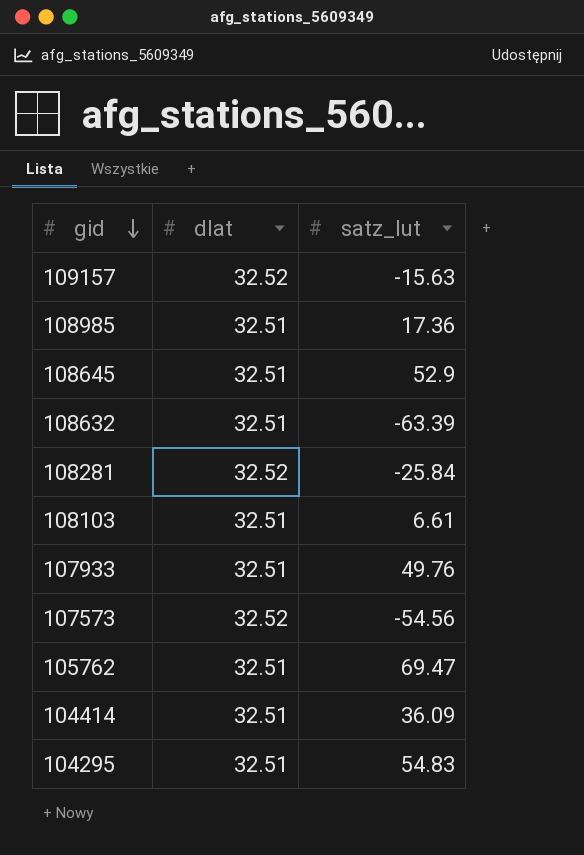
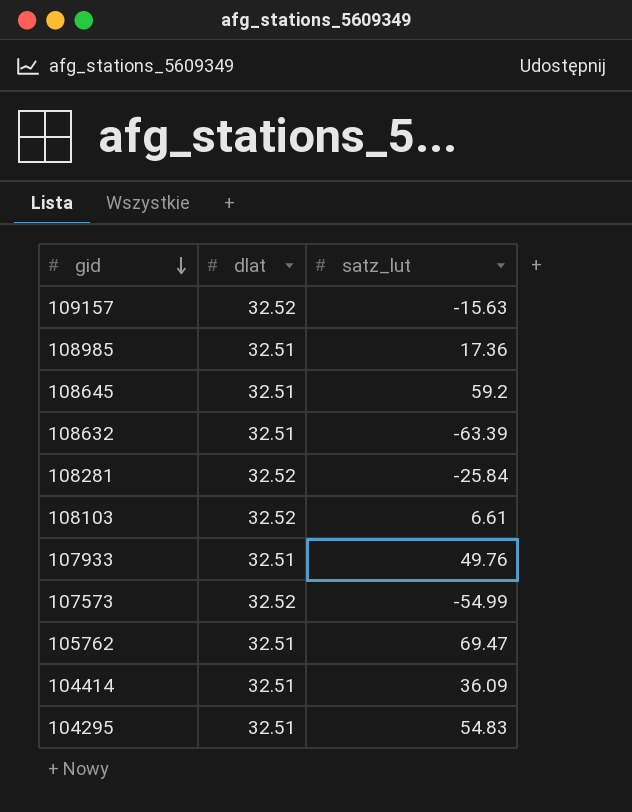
108645 | satz_lut: 52.9 -> 59.2
108103 | dlat: 32.51 -> 32.52
107573 | satz_lut: -54.56 -> -54.99

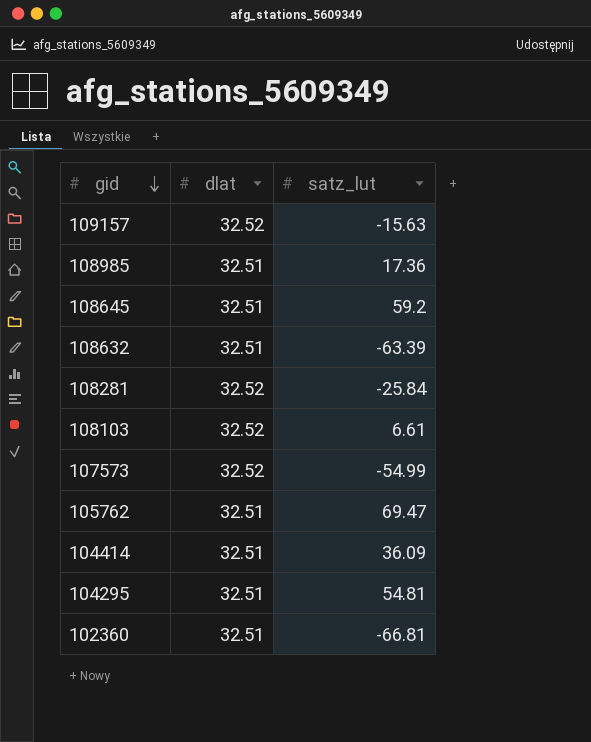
row 107933: 32.51 | 49.76 -> none
104295 | satz_lut: 54.83 -> 54.81
row 102360: none -> 32.51 | -66.81

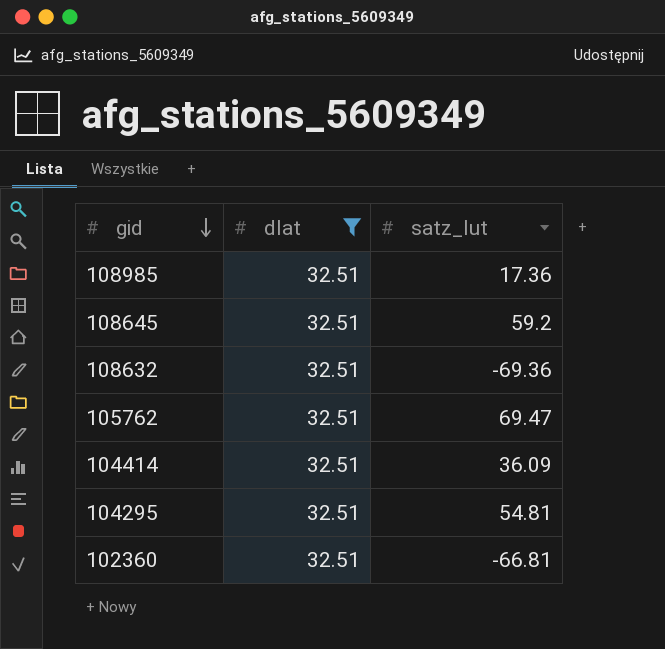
filter: none -> dlat = 32.51
108632 | satz_lut: -63.39 -> -69.36

